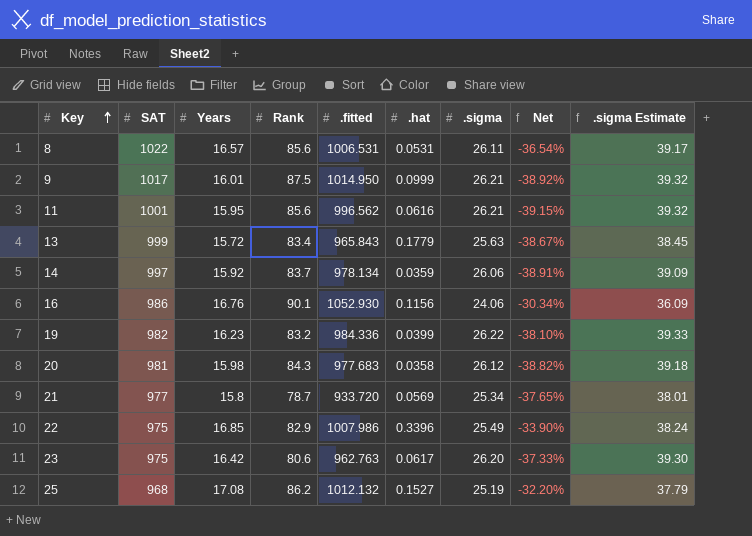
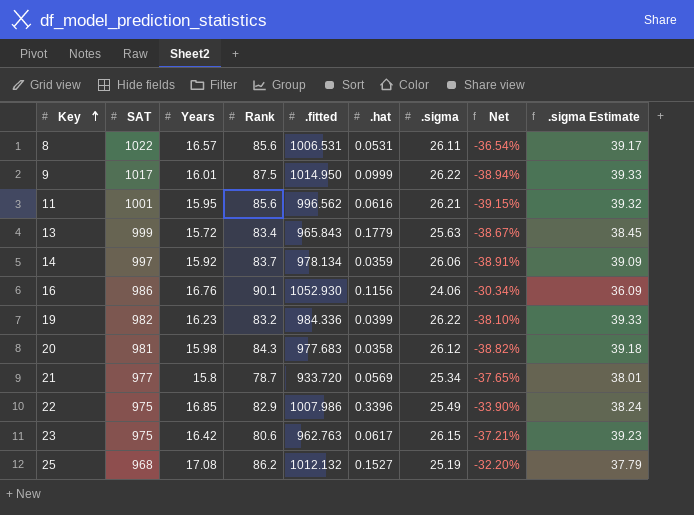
9 | .sigma: 26.21 -> 26.22
9 | Net: -38.92% -> -38.94%
9 | .sigma Estimate: 39.32 -> 39.33
23 | .sigma: 26.20 -> 26.15
23 | Net: -37.33% -> -37.21%
23 | .sigma Estimate: 39.30 -> 39.23

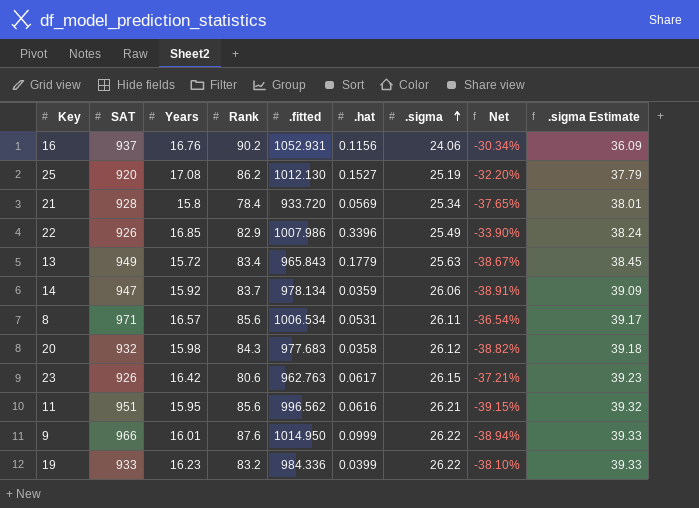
row order: Key ascending -> .sigma ascending
16 | SAT: 986 -> 937
16 | Rank: 90.1 -> 90.2
16 | .fitted: 1052.930 -> 1052.931
25 | SAT: 968 -> 920
25 | .fitted: 1012.132 -> 1012.130
21 | SAT: 977 -> 928
21 | Rank: 78.7 -> 78.4
22 | SAT: 975 -> 926
13 | SAT: 999 -> 949
14 | SAT: 997 -> 947
8 | SAT: 1022 -> 971
8 | .fitted: 1006.531 -> 1006.534
20 | SAT: 981 -> 932
23 | SAT: 975 -> 926
11 | SAT: 1001 -> 951
9 | SAT: 1017 -> 966
9 | Rank: 87.5 -> 87.6
19 | SAT: 982 -> 933

